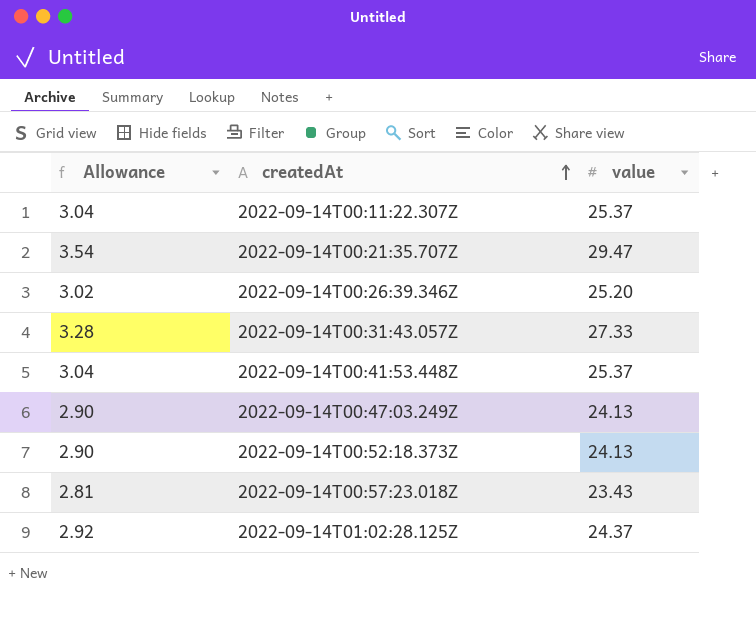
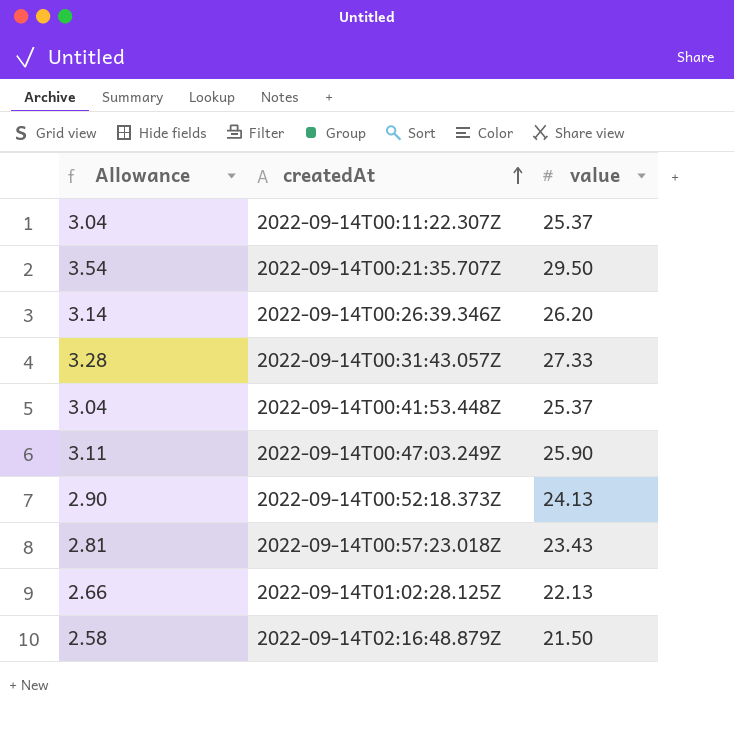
2022-09-14T00:21:35.707Z | value: 29.47 -> 29.50
2022-09-14T00:26:39.346Z | Allowance: 3.02 -> 3.14
2022-09-14T00:26:39.346Z | value: 25.20 -> 26.20
2022-09-14T00:47:03.249Z | Allowance: 2.90 -> 3.11
2022-09-14T00:47:03.249Z | value: 24.13 -> 25.90
2022-09-14T01:02:28.125Z | Allowance: 2.92 -> 2.66
2022-09-14T01:02:28.125Z | value: 24.37 -> 22.13
row 2022-09-14T02:16:48.879Z: none -> 2.58 | 21.50

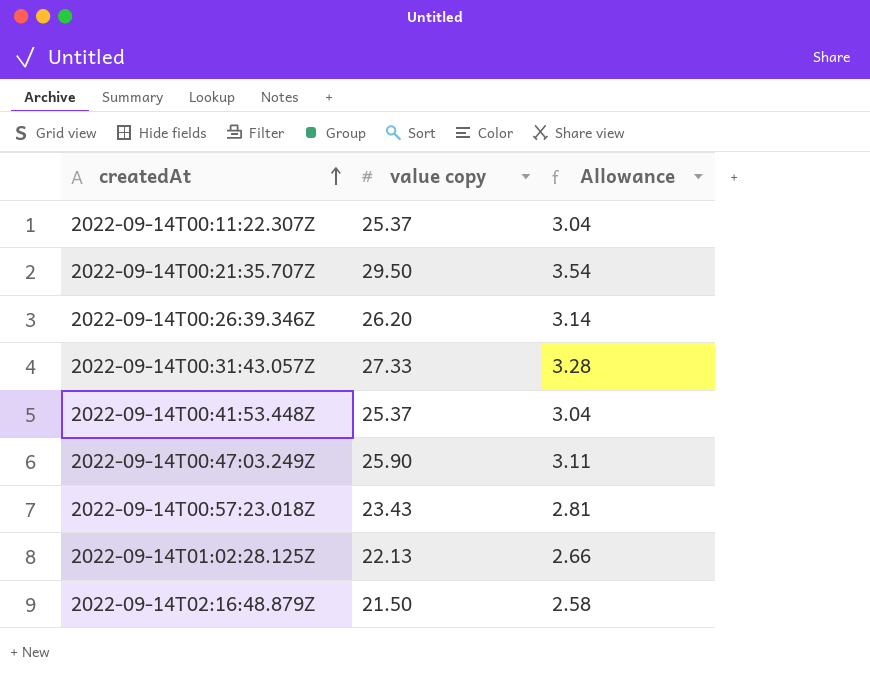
column name: value -> value copy
column Allowance | position: 1 -> 3
row 2022-09-14T00:52:18.373Z: 2.90 | 24.13 -> none

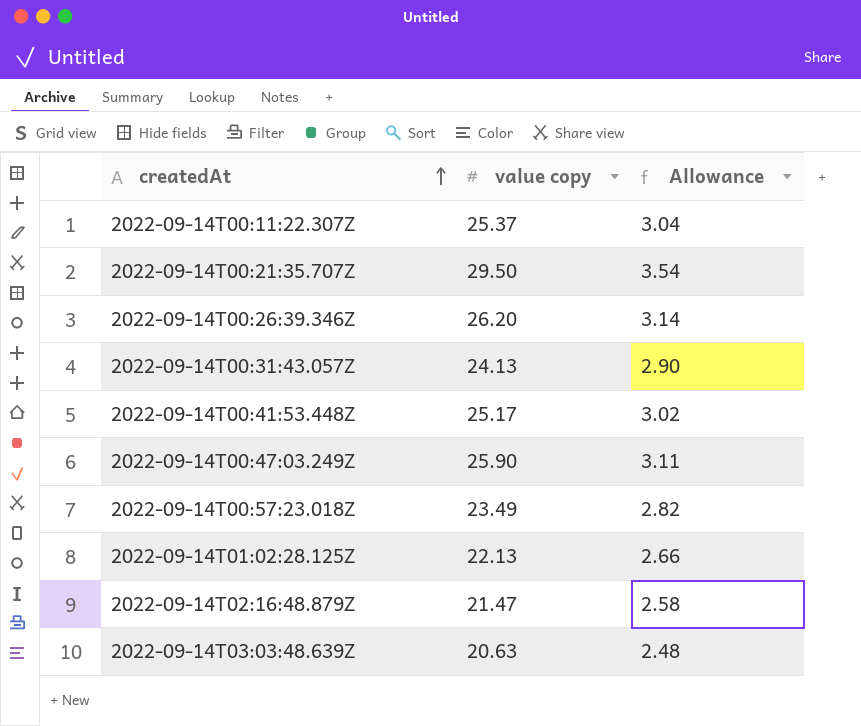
2022-09-14T00:31:43.057Z | value copy: 27.33 -> 24.13
2022-09-14T00:31:43.057Z | Allowance: 3.28 -> 2.90
2022-09-14T00:41:53.448Z | value copy: 25.37 -> 25.17
2022-09-14T00:41:53.448Z | Allowance: 3.04 -> 3.02
2022-09-14T00:57:23.018Z | value copy: 23.43 -> 23.49
2022-09-14T00:57:23.018Z | Allowance: 2.81 -> 2.82
2022-09-14T02:16:48.879Z | value copy: 21.50 -> 21.47
row 2022-09-14T03:03:48.639Z: none -> 20.63 | 2.48

